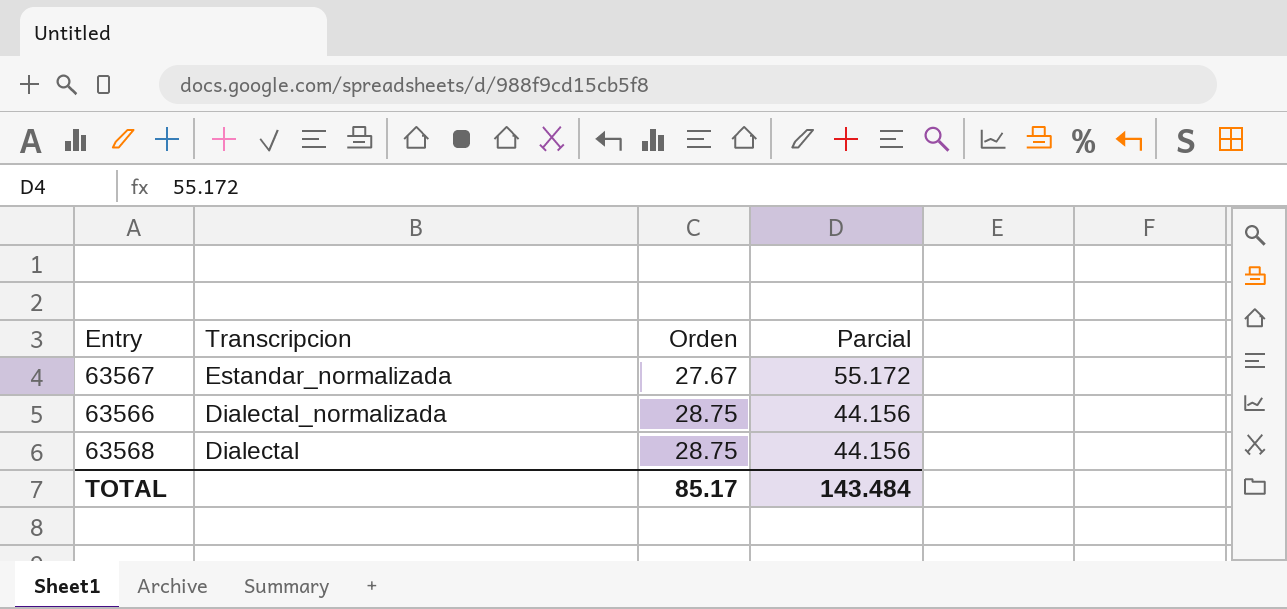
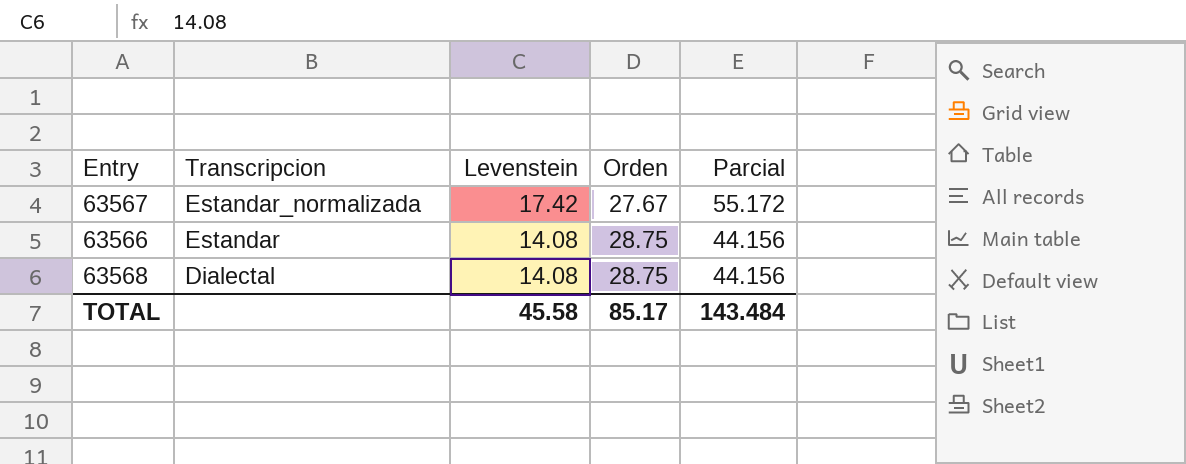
column Levenstein | position: none -> 3
63566 | Transcripcion: Dialectal_normalizada -> Estandar

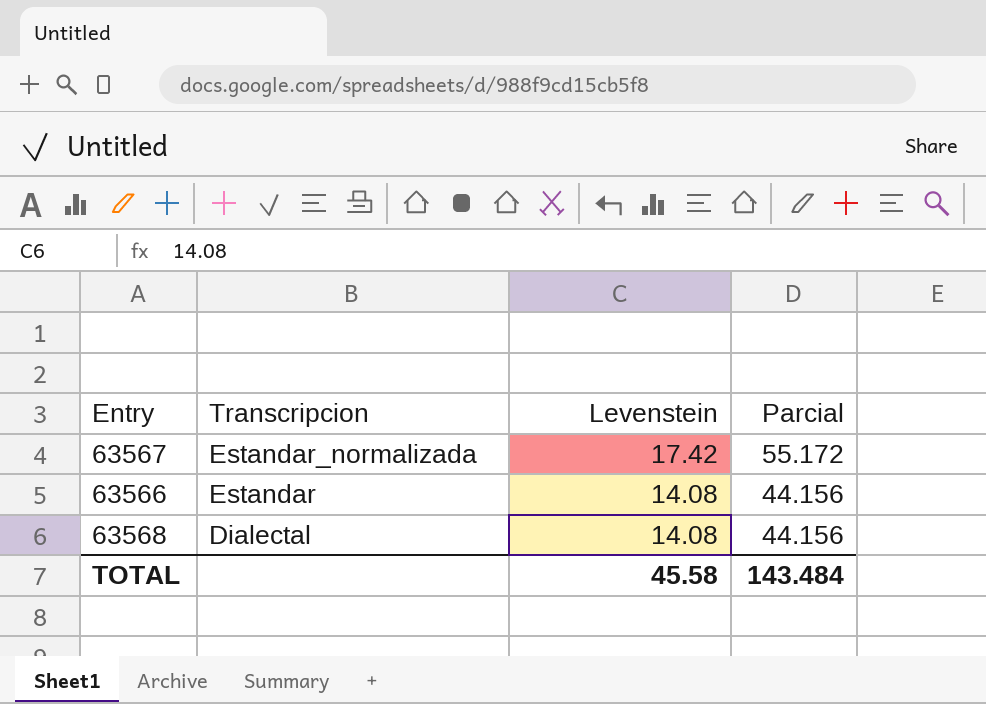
column Orden | position: 4 -> none

